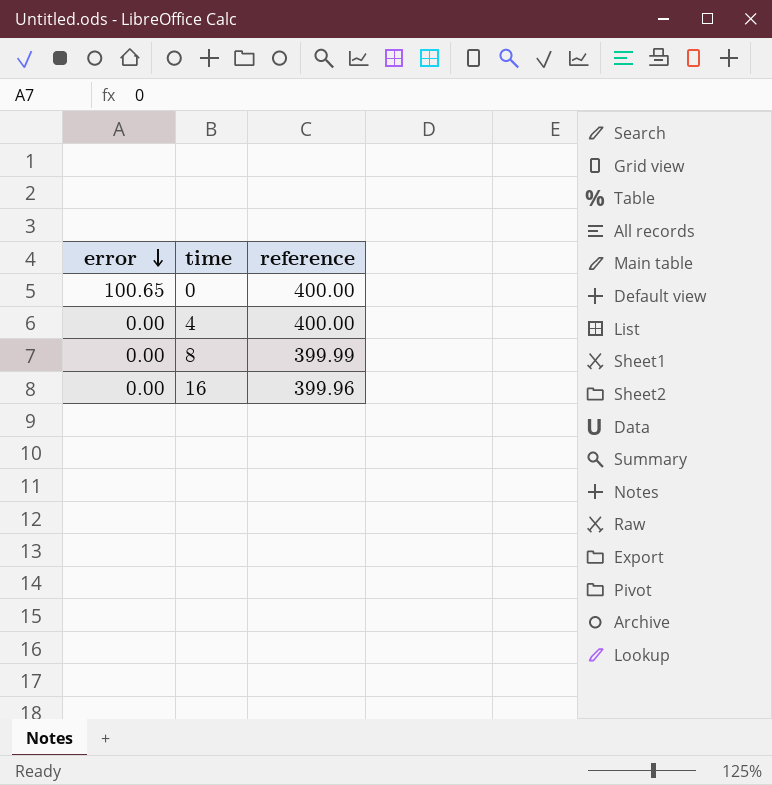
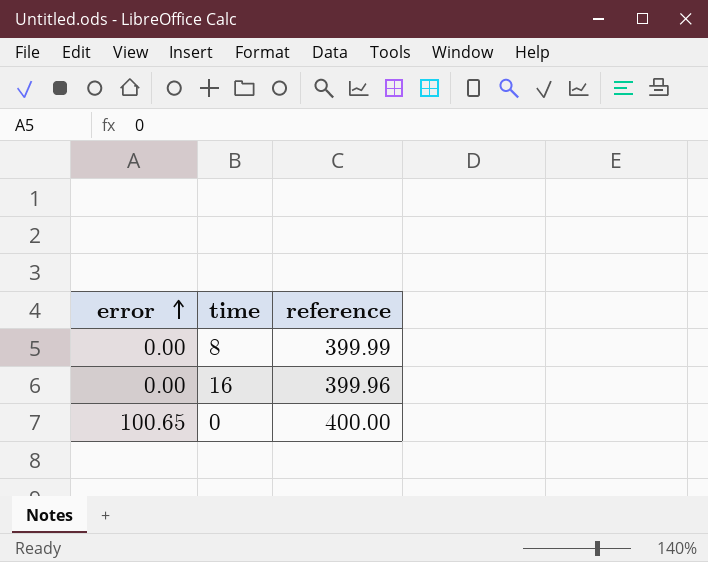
row order: error descending -> error ascending
row 4: 0.00 | 400.00 -> none

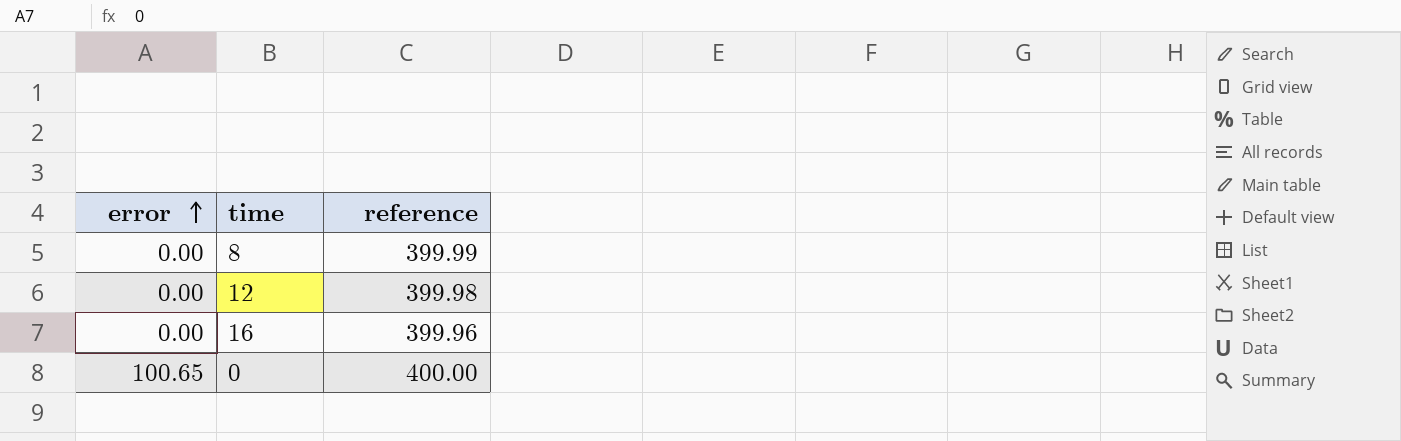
row 12: none -> 0.00 | 399.98

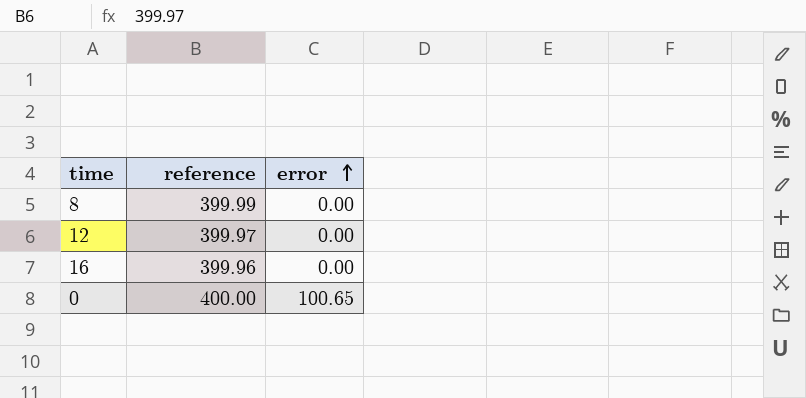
column error | position: 1 -> 3
12 | reference: 399.98 -> 399.97

